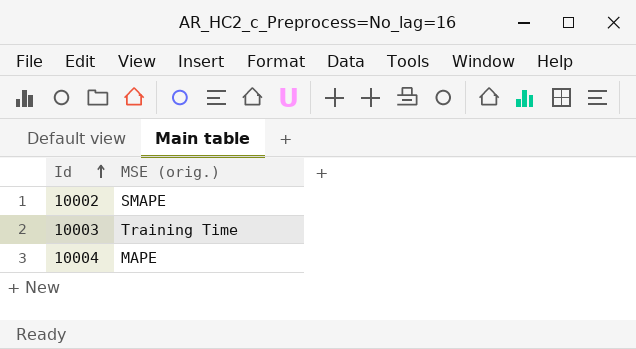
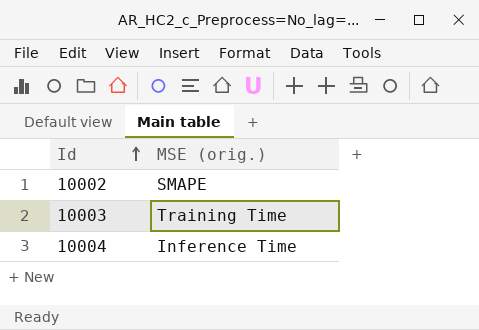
10004 | MSE (orig.): MAPE -> Inference Time

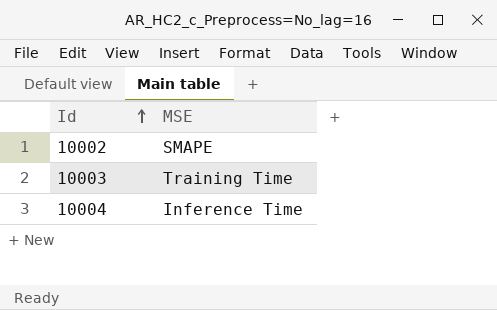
column name: MSE (orig.) -> MSE

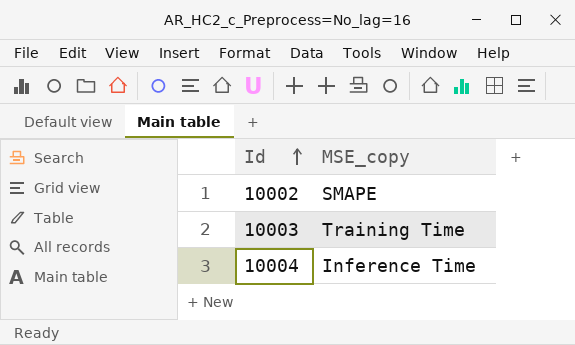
column name: MSE -> MSE_copy

